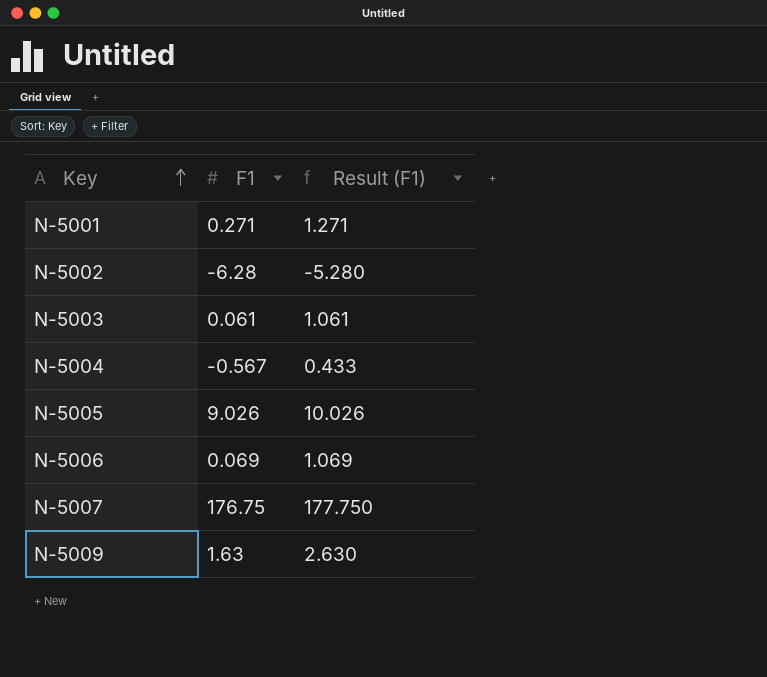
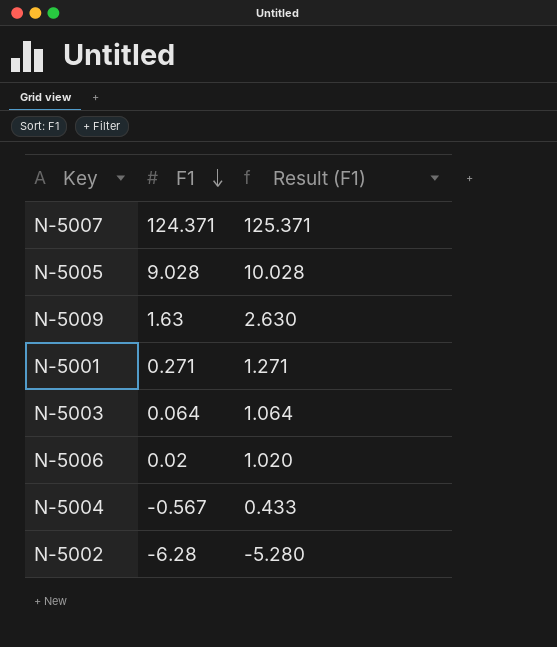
row order: Key ascending -> F1 descending
N-5007 | F1: 176.75 -> 124.371
N-5007 | Result (F1): 177.750 -> 125.371
N-5005 | F1: 9.026 -> 9.028
N-5005 | Result (F1): 10.026 -> 10.028
N-5003 | F1: 0.061 -> 0.064
N-5003 | Result (F1): 1.061 -> 1.064
N-5006 | F1: 0.069 -> 0.02
N-5006 | Result (F1): 1.069 -> 1.020

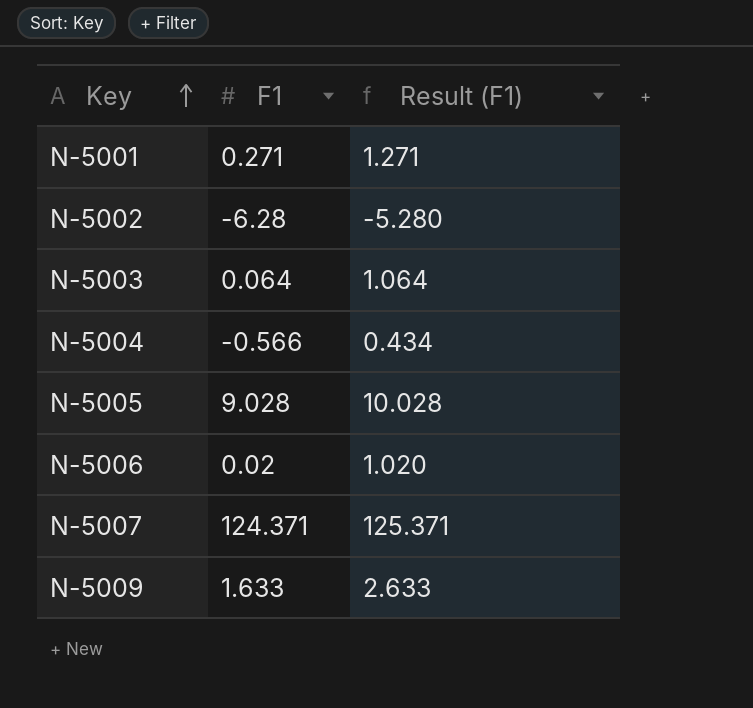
row order: F1 descending -> Key ascending
N-5004 | F1: -0.567 -> -0.566
N-5004 | Result (F1): 0.433 -> 0.434
N-5009 | F1: 1.63 -> 1.633
N-5009 | Result (F1): 2.630 -> 2.633

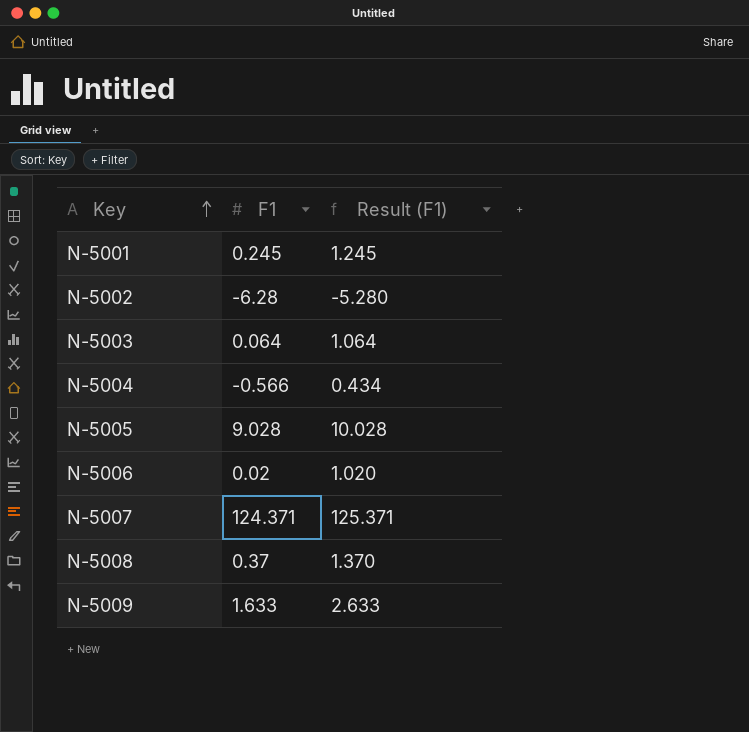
N-5001 | F1: 0.271 -> 0.245
N-5001 | Result (F1): 1.271 -> 1.245
row N-5008: none -> 0.37 | 1.370

